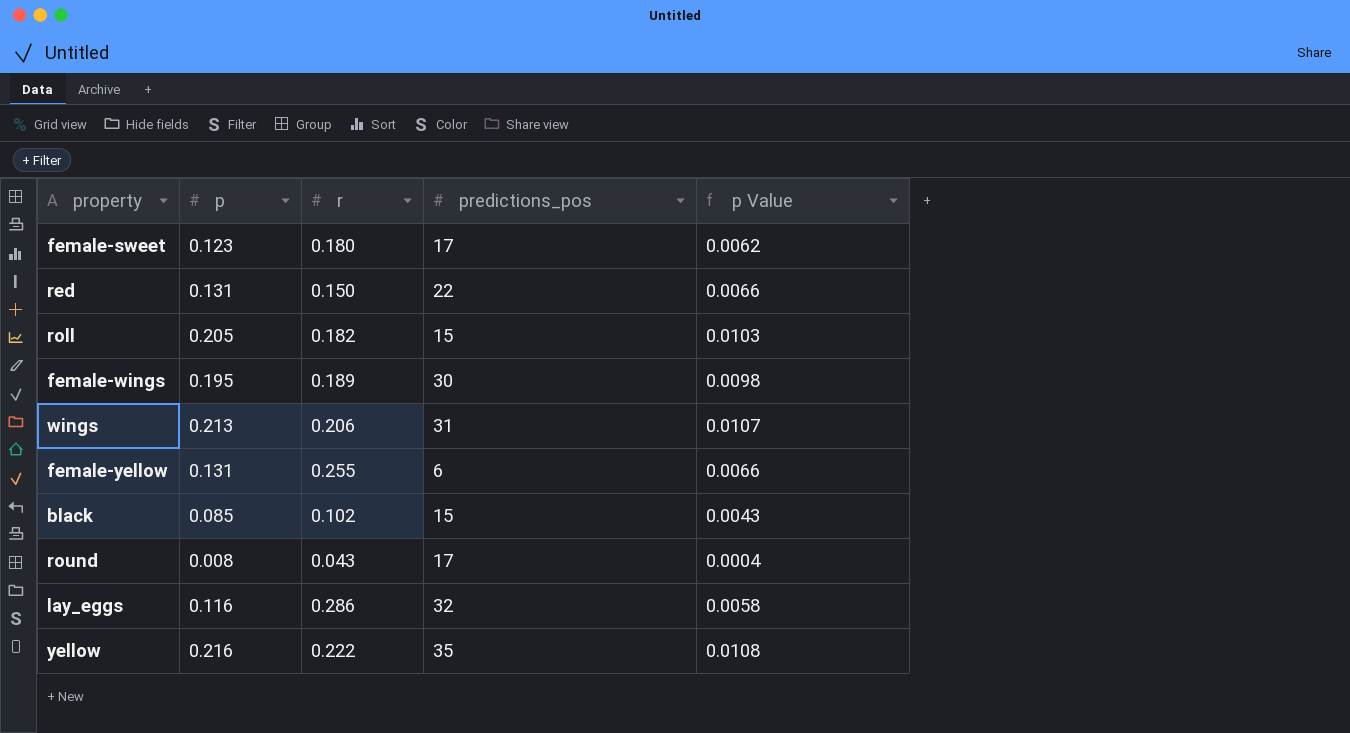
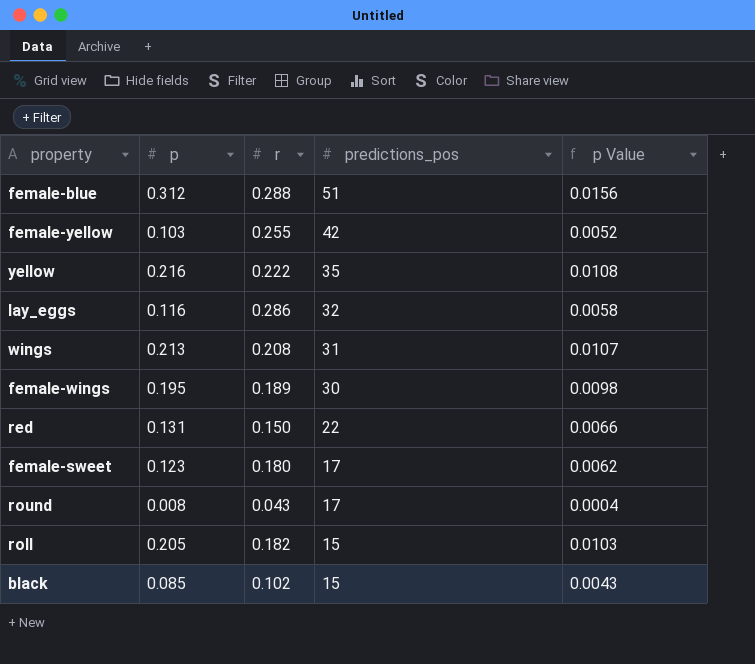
row order: none -> predictions_pos descending
row female-blue: none -> 0.312 | 0.288 | 51 | 0.0156
female-yellow | p: 0.131 -> 0.103
female-yellow | predictions_pos: 6 -> 42
female-yellow | p Value: 0.0066 -> 0.0052
wings | r: 0.206 -> 0.208

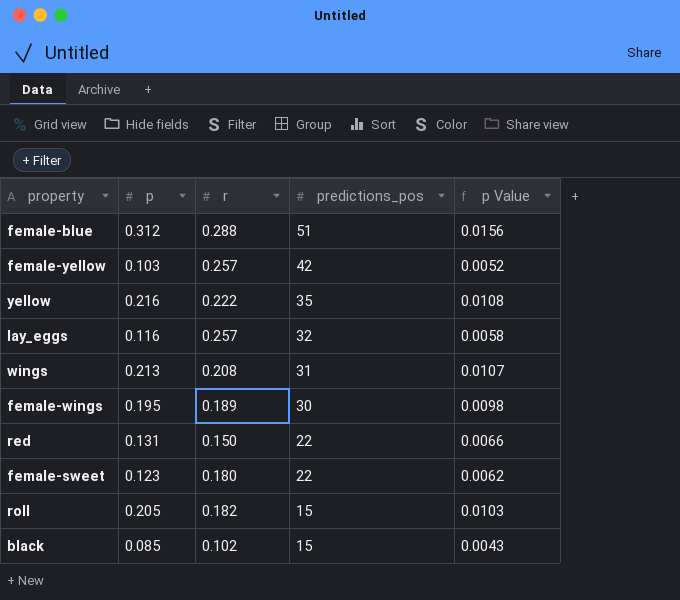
row round: 0.008 | 0.043 | 17 | 0.0004 -> none
female-yellow | r: 0.255 -> 0.257
lay_eggs | r: 0.286 -> 0.257
female-sweet | predictions_pos: 17 -> 22

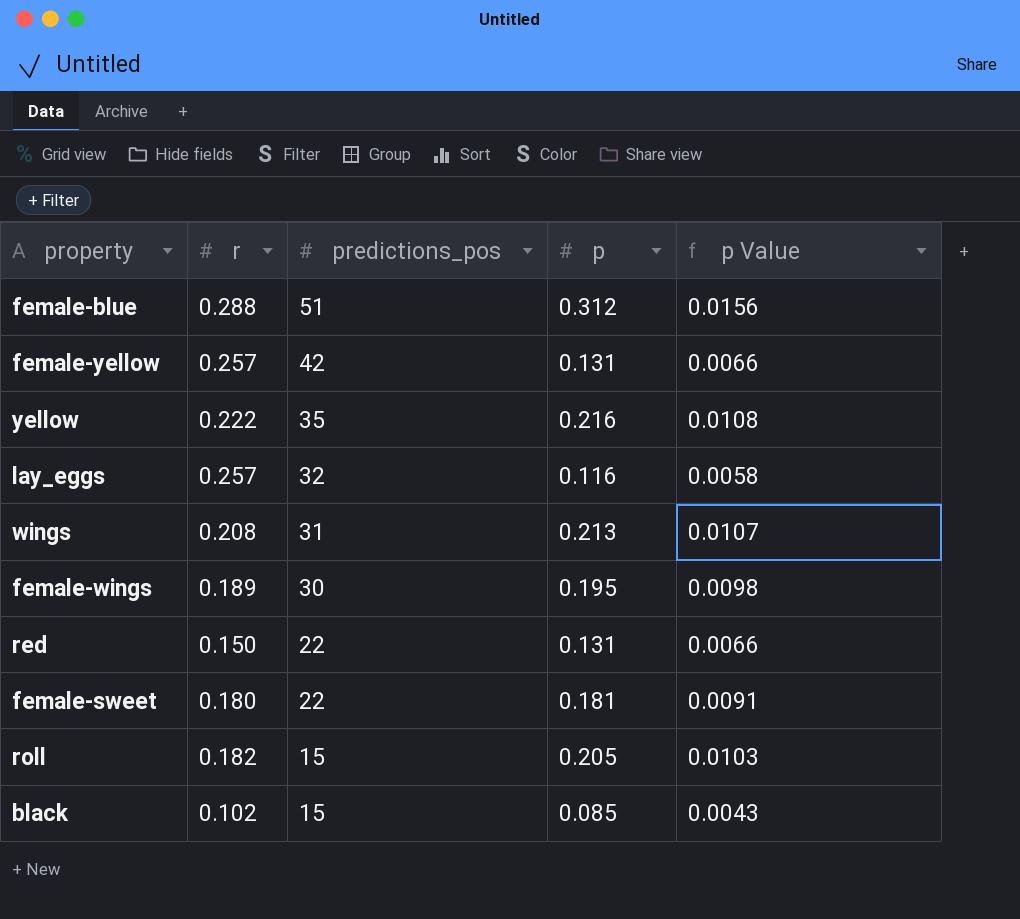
column p | position: 2 -> 4
female-yellow | p: 0.103 -> 0.131
female-yellow | p Value: 0.0052 -> 0.0066
female-sweet | p: 0.123 -> 0.181
female-sweet | p Value: 0.0062 -> 0.0091

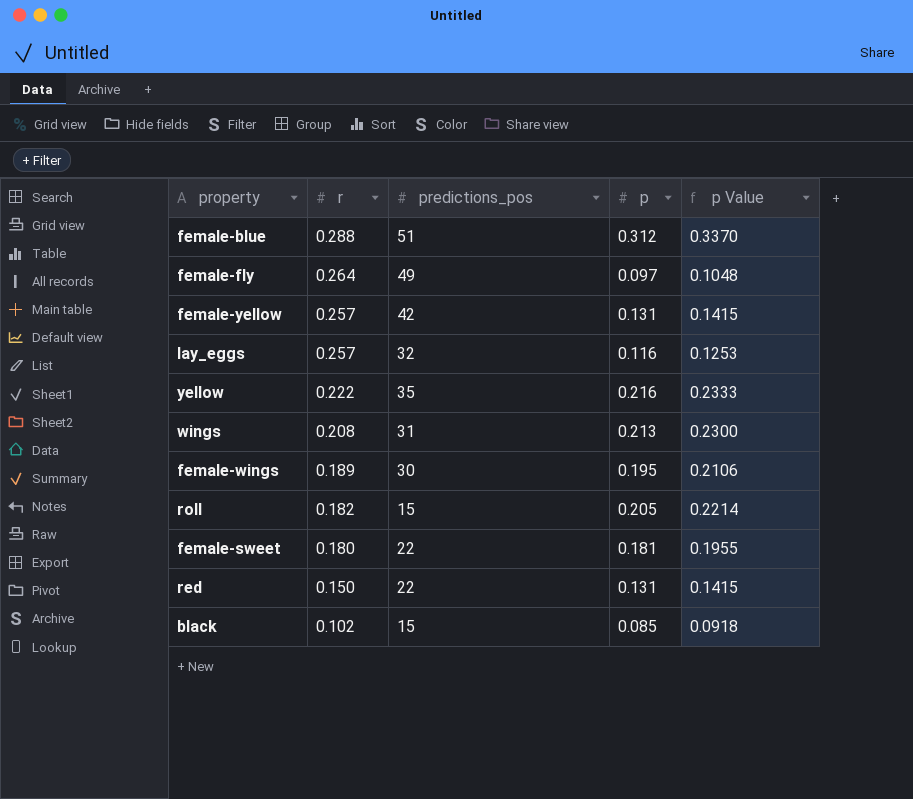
row order: predictions_pos descending -> r descending
column p Value | formula: [p] * 0.05 -> [p] * 1.08
row female-fly: none -> 0.264 | 49 | 0.097 | 0.1048

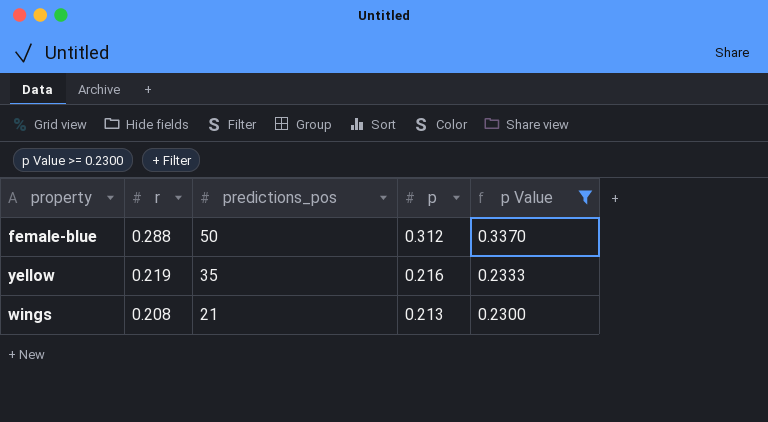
filter: none -> p Value >= 0.2300
female-blue | predictions_pos: 51 -> 50
yellow | r: 0.222 -> 0.219
wings | predictions_pos: 31 -> 21

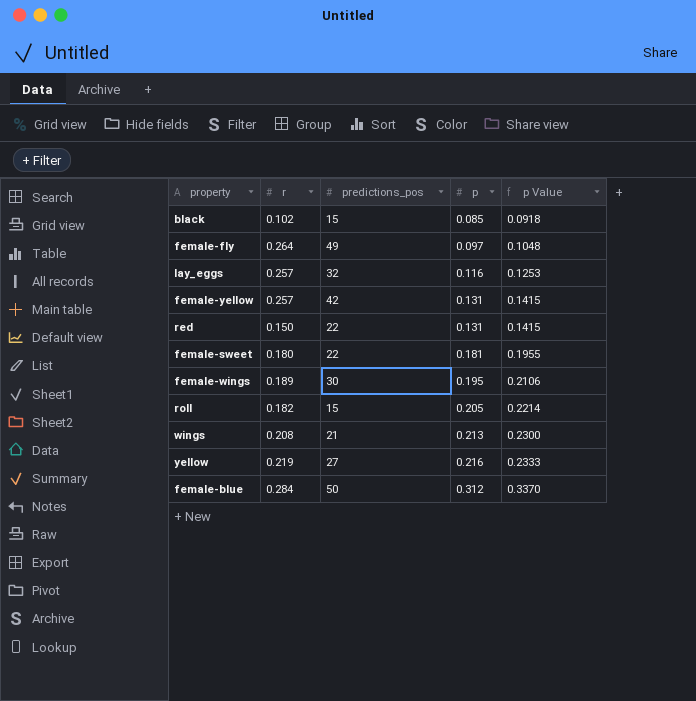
filter: p Value >= 0.2300 -> none
row order: r descending -> p ascending
yellow | predictions_pos: 35 -> 27
female-blue | r: 0.288 -> 0.284

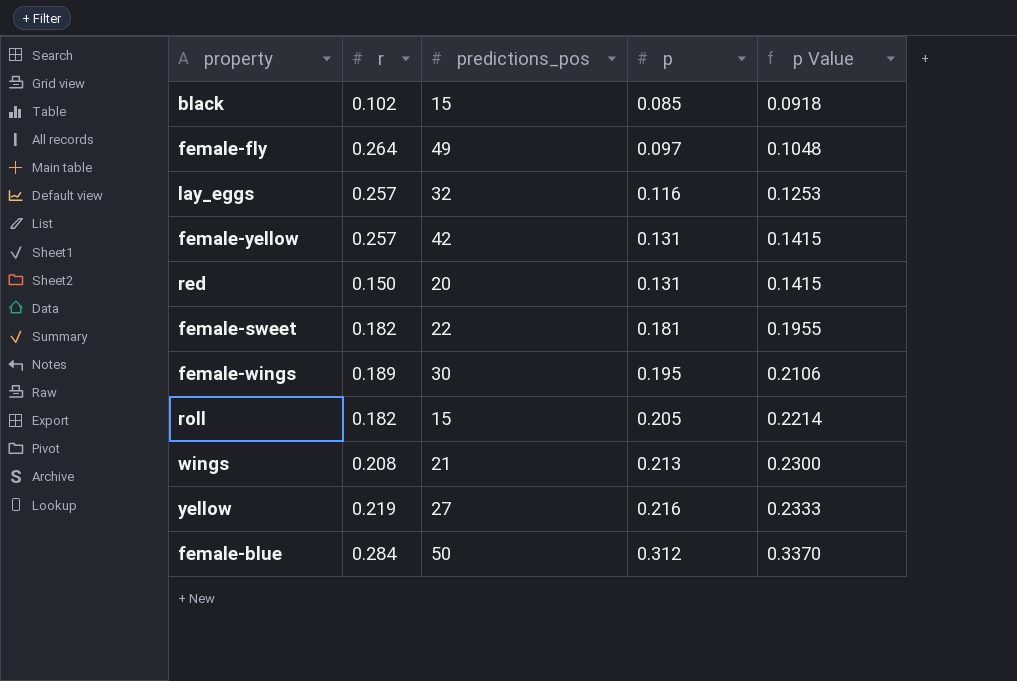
red | predictions_pos: 22 -> 20
female-sweet | r: 0.180 -> 0.182

